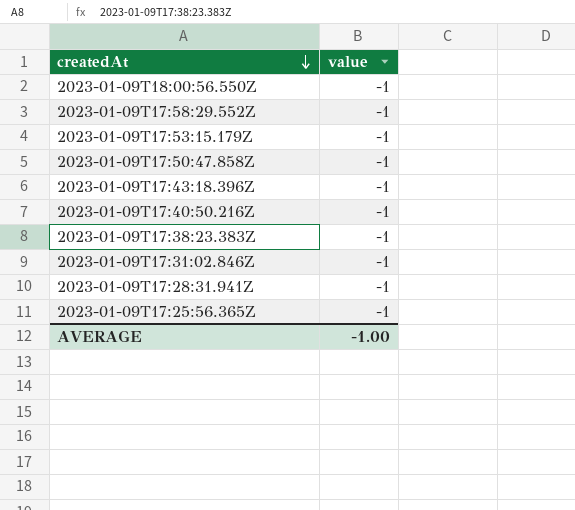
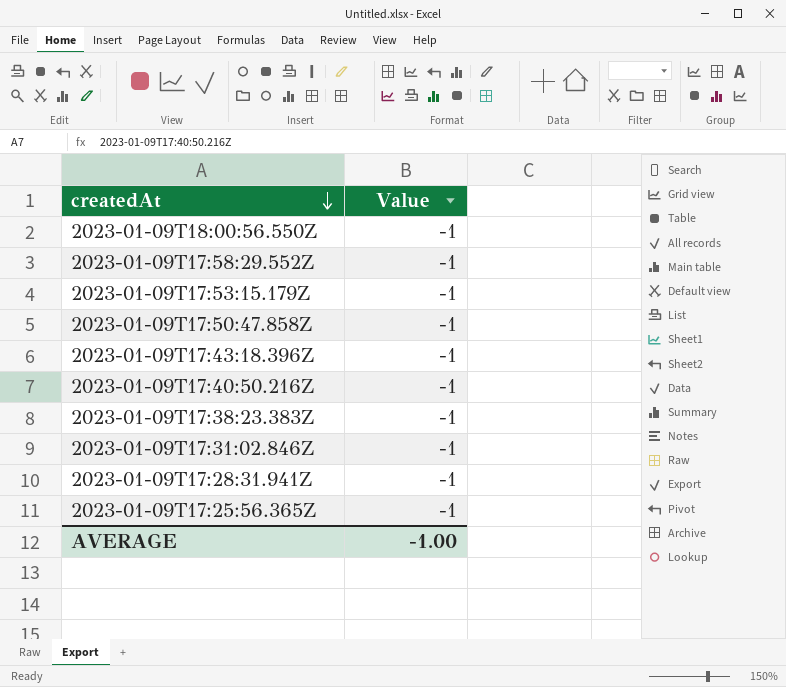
column name: value -> Value

